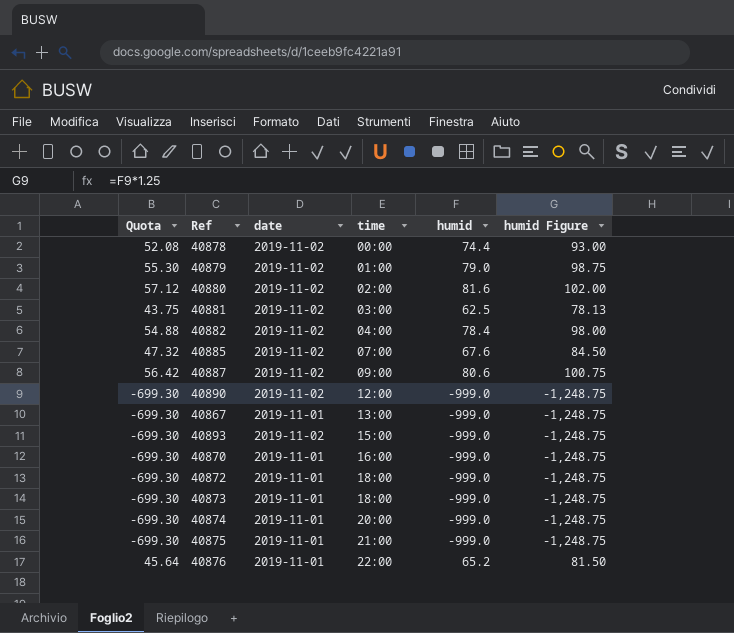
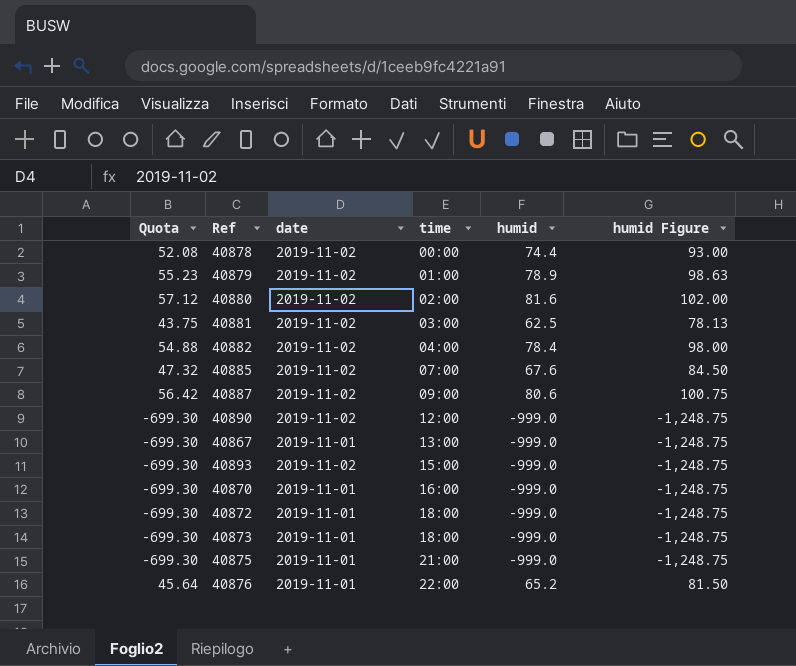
row 40874: -699.30 | 2019-11-01 | 20:00 | -999.0 | -1,248.75 -> none
40879 | Quota: 55.30 -> 55.23
40879 | humid: 79.0 -> 78.9
40879 | humid Figure: 98.75 -> 98.63

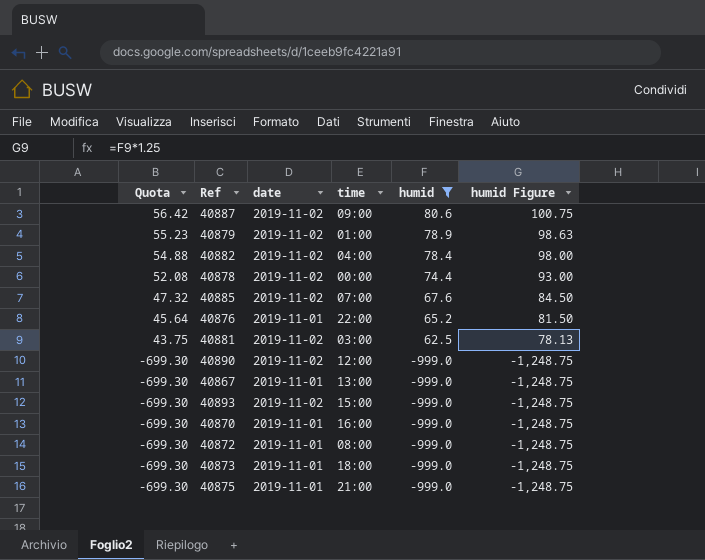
filter: none -> humid != 81.6
row order: time ascending -> Quota descending
40872 | time: 18:00 -> 08:00

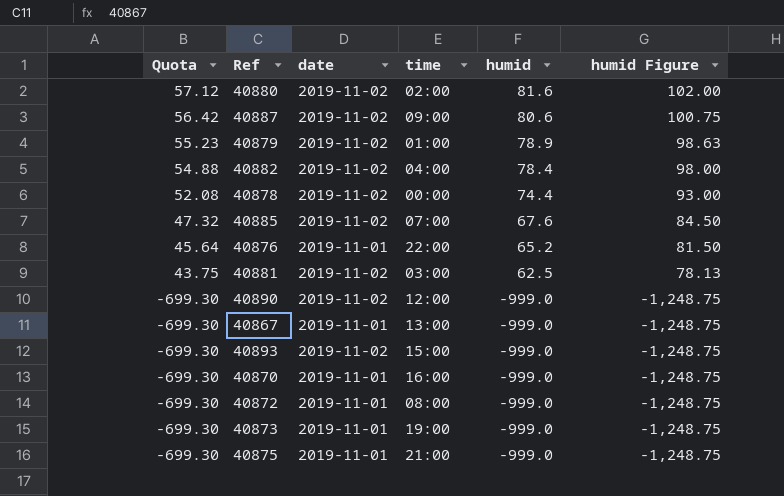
filter: humid != 81.6 -> none
40873 | time: 18:00 -> 19:00

